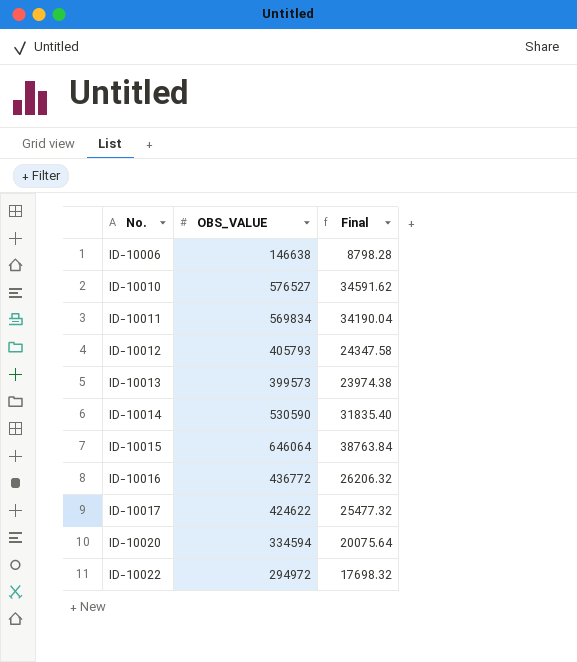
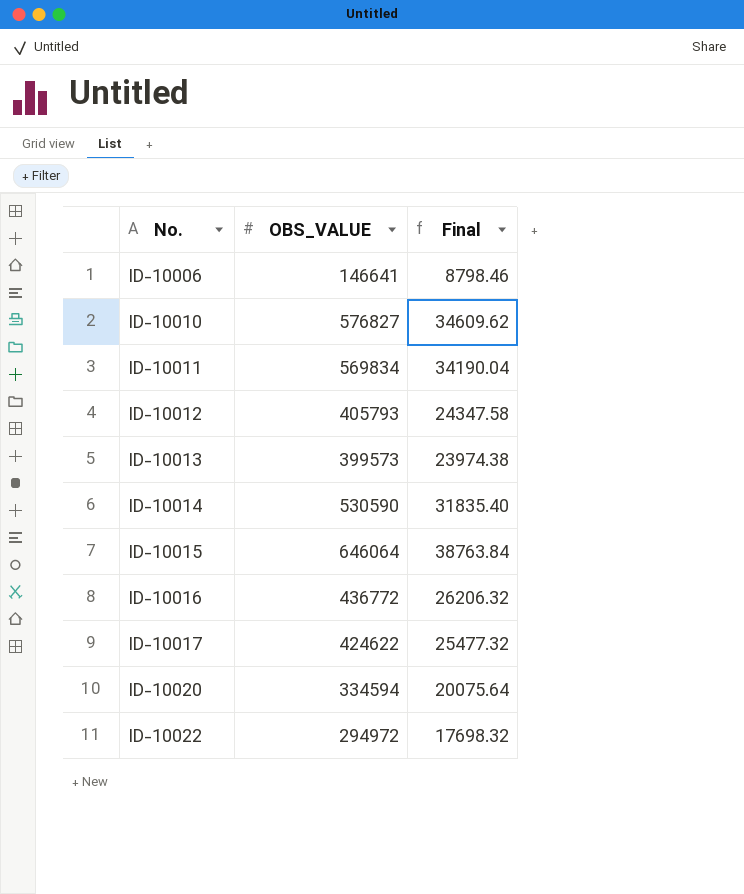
ID-10006 | OBS_VALUE: 146638 -> 146641
ID-10006 | Final: 8798.28 -> 8798.46
ID-10010 | OBS_VALUE: 576527 -> 576827
ID-10010 | Final: 34591.62 -> 34609.62

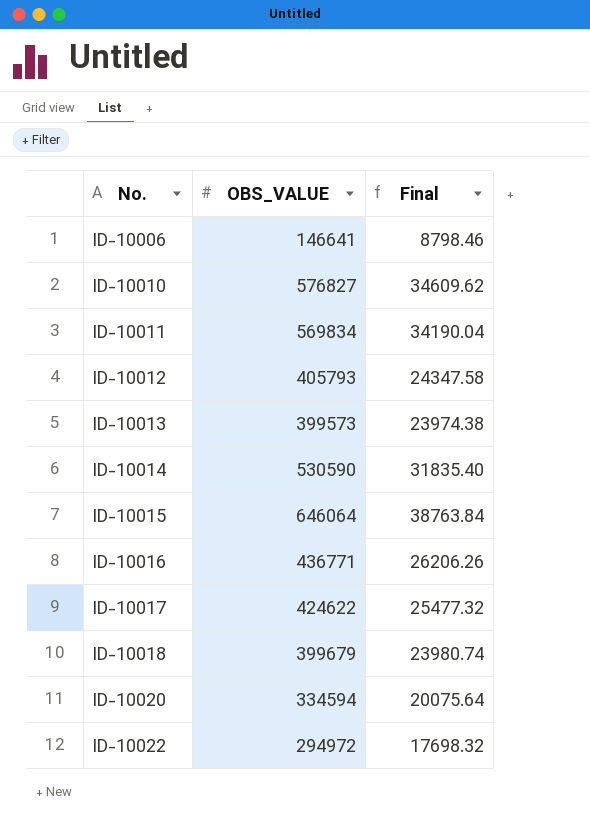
ID-10016 | OBS_VALUE: 436772 -> 436771
ID-10016 | Final: 26206.32 -> 26206.26
row ID-10018: none -> 399679 | 23980.74

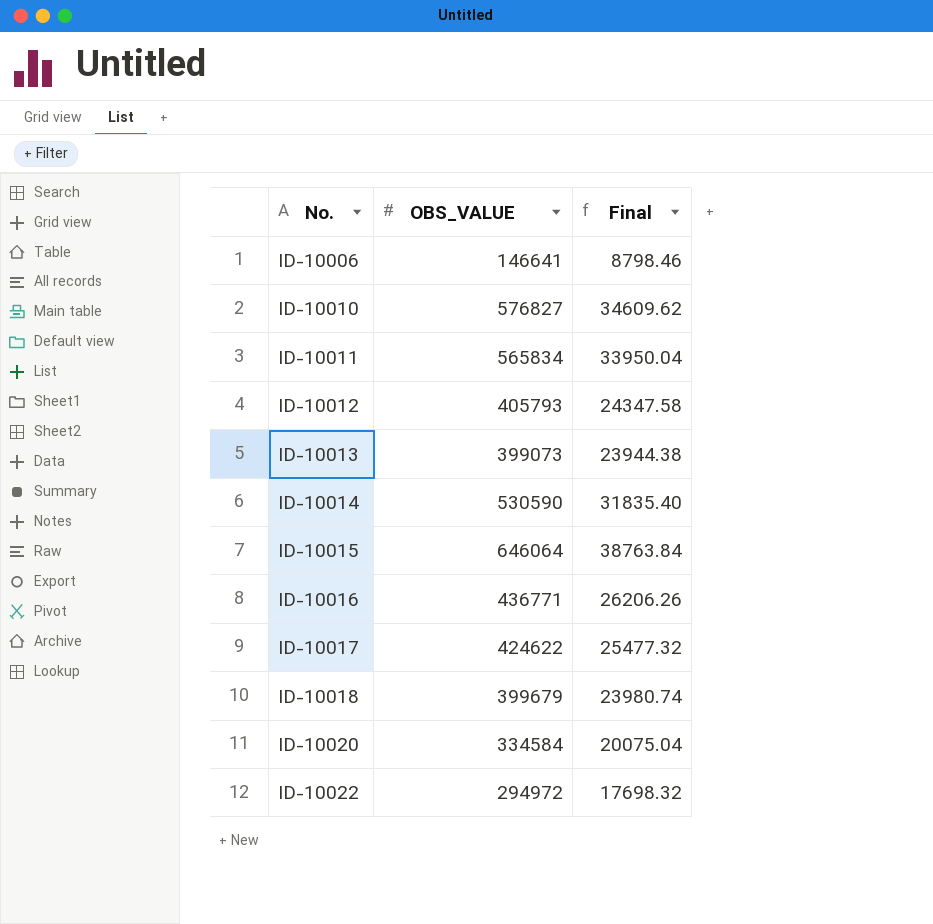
ID-10011 | OBS_VALUE: 569834 -> 565834
ID-10011 | Final: 34190.04 -> 33950.04
ID-10013 | OBS_VALUE: 399573 -> 399073
ID-10013 | Final: 23974.38 -> 23944.38
ID-10020 | OBS_VALUE: 334594 -> 334584
ID-10020 | Final: 20075.64 -> 20075.04

